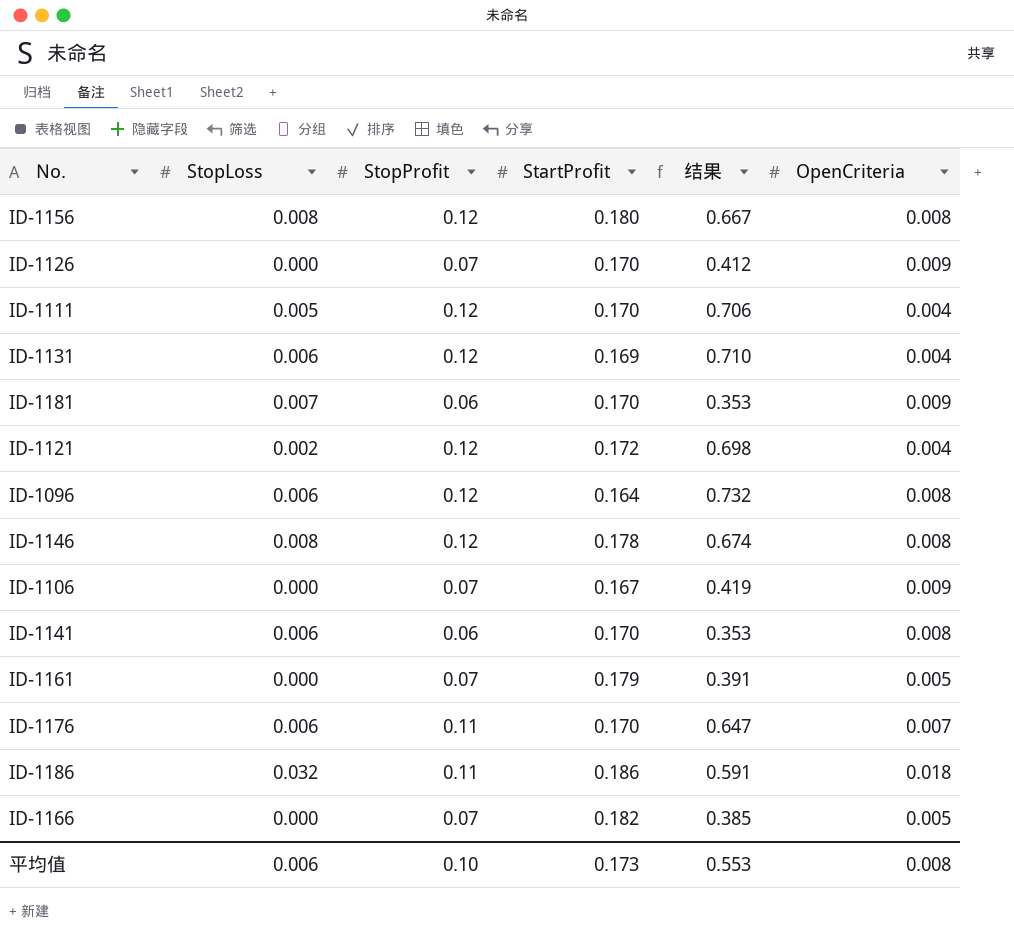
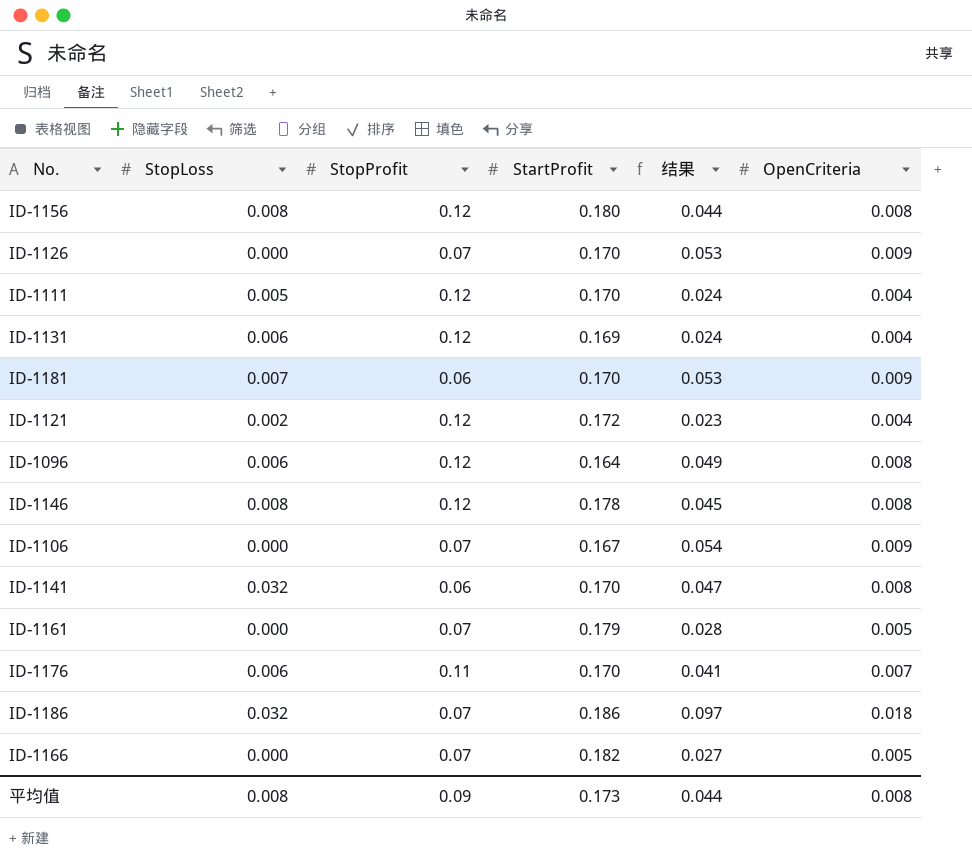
column 结果 | formula: [StopProfit] / [StartProfit] -> [OpenCriteria] / [StartProfit]
ID-1141 | StopLoss: 0.006 -> 0.032
ID-1186 | StopProfit: 0.11 -> 0.07
平均值 | StopLoss: 0.006 -> 0.008
平均值 | StopProfit: 0.10 -> 0.09
平均值 | 结果: 0.553 -> 0.044

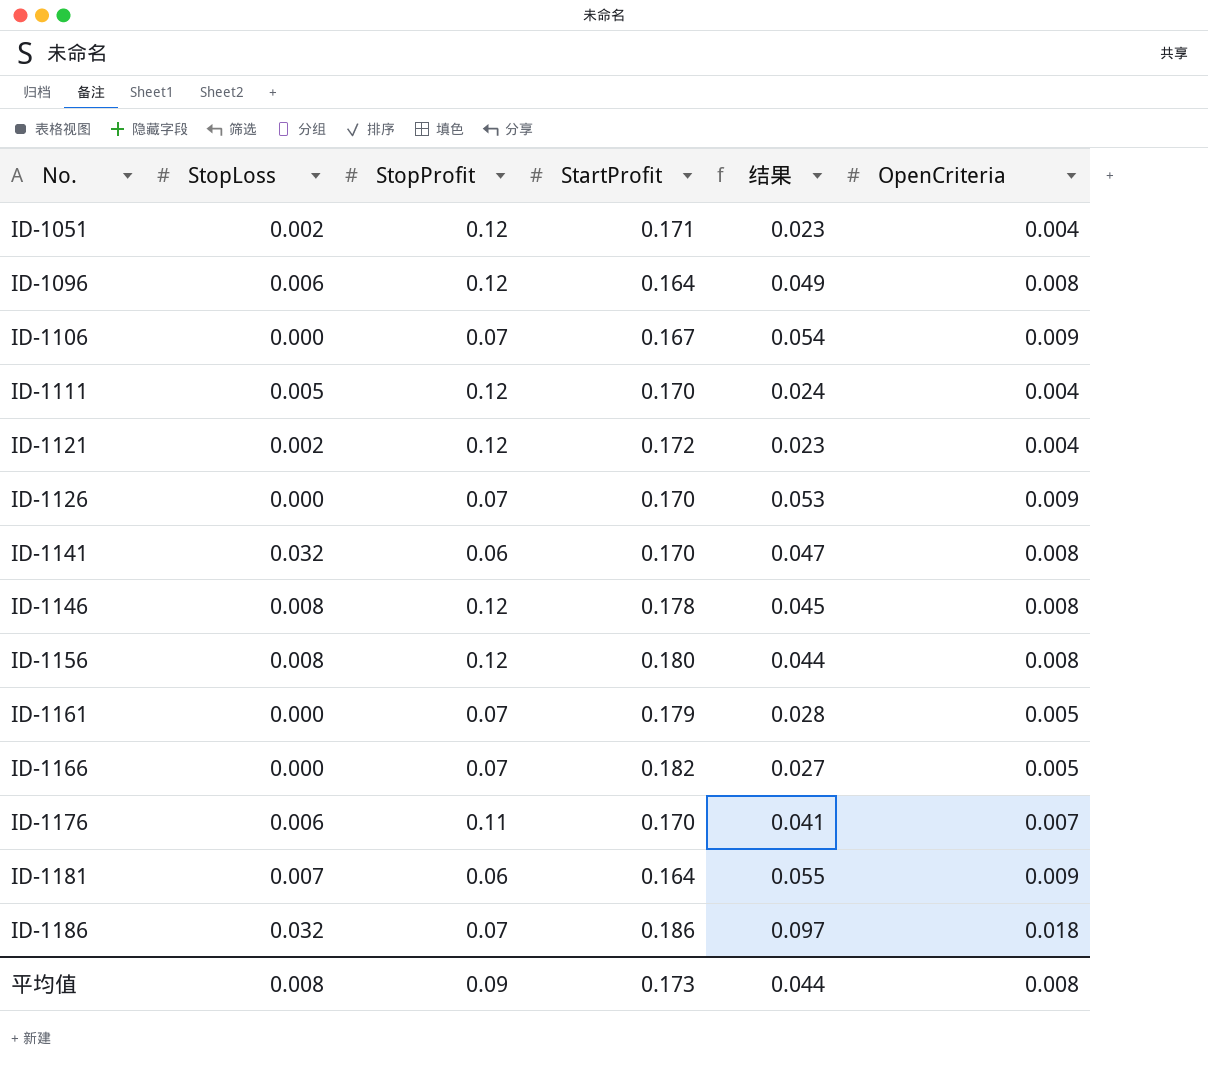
row order: none -> No. ascending
row ID-1131: 0.006 | 0.12 | 0.169 | 0.024 | 0.004 -> none
row ID-1051: none -> 0.002 | 0.12 | 0.171 | 0.023 | 0.004
ID-1181 | StartProfit: 0.170 -> 0.164
ID-1181 | 结果: 0.053 -> 0.055

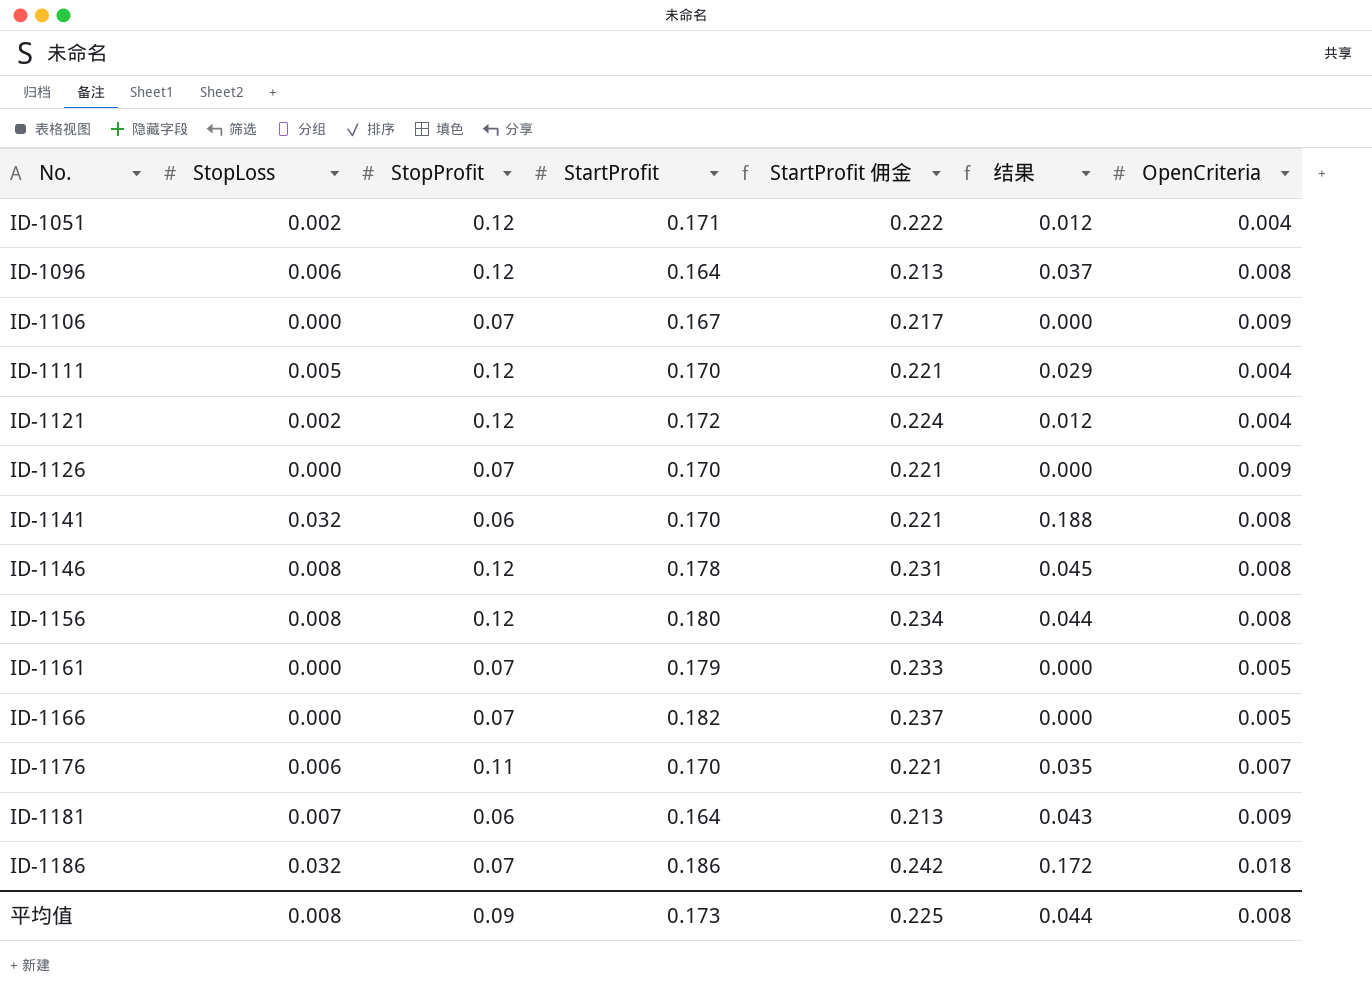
column StartProfit 佣金 | formula: none -> [StartProfit] * 1.3
column 结果 | formula: [OpenCriteria] / [StartProfit] -> [StopLoss] / [StartProfit]

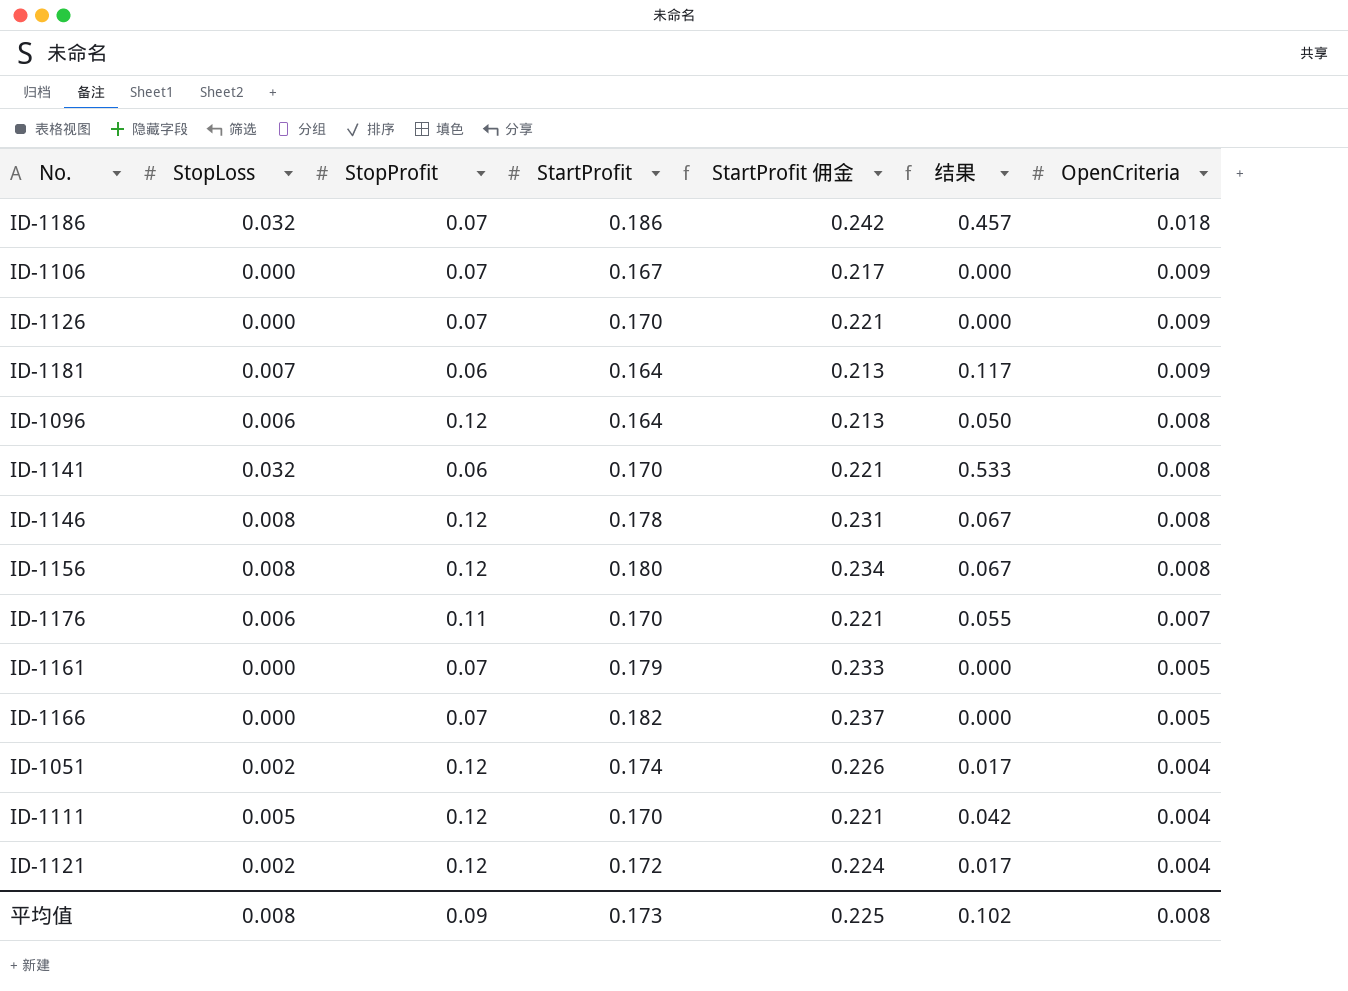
row order: No. ascending -> OpenCriteria descending
column 结果 | formula: [StopLoss] / [StartProfit] -> [StopLoss] / [StopProfit]
ID-1051 | StartProfit: 0.171 -> 0.174
ID-1051 | StartProfit 佣金: 0.222 -> 0.226
平均值 | 结果: 0.044 -> 0.102

